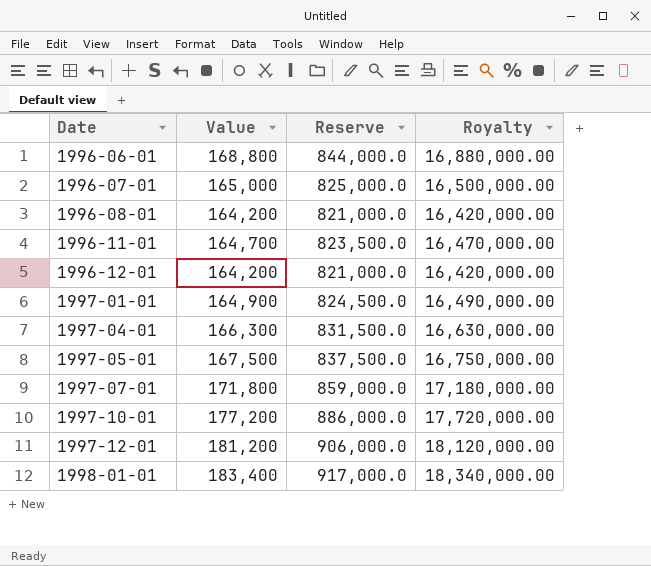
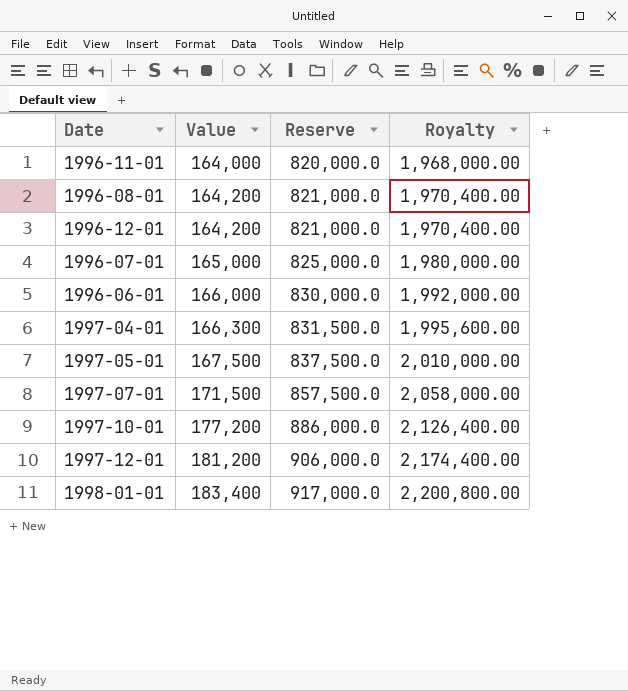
row order: Date ascending -> Value ascending
column Royalty | formula: [Value] * 100 -> [Value] * 12
row 1997-01-01: 164,900 | 824,500.0 | 16,490,000.00 -> none
1996-11-01 | Value: 164,700 -> 164,000
1996-11-01 | Reserve: 823,500.0 -> 820,000.0
1996-06-01 | Value: 168,800 -> 166,000
1996-06-01 | Reserve: 844,000.0 -> 830,000.0
1997-07-01 | Value: 171,800 -> 171,500
1997-07-01 | Reserve: 859,000.0 -> 857,500.0

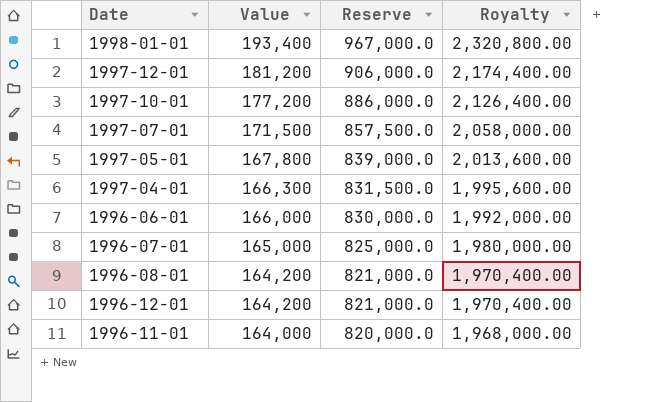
row order: Value ascending -> Value descending
1998-01-01 | Value: 183,400 -> 193,400
1998-01-01 | Reserve: 917,000.0 -> 967,000.0
1998-01-01 | Royalty: 2,200,800.00 -> 2,320,800.00
1997-05-01 | Value: 167,500 -> 167,800
1997-05-01 | Reserve: 837,500.0 -> 839,000.0
1997-05-01 | Royalty: 2,010,000.00 -> 2,013,600.00

